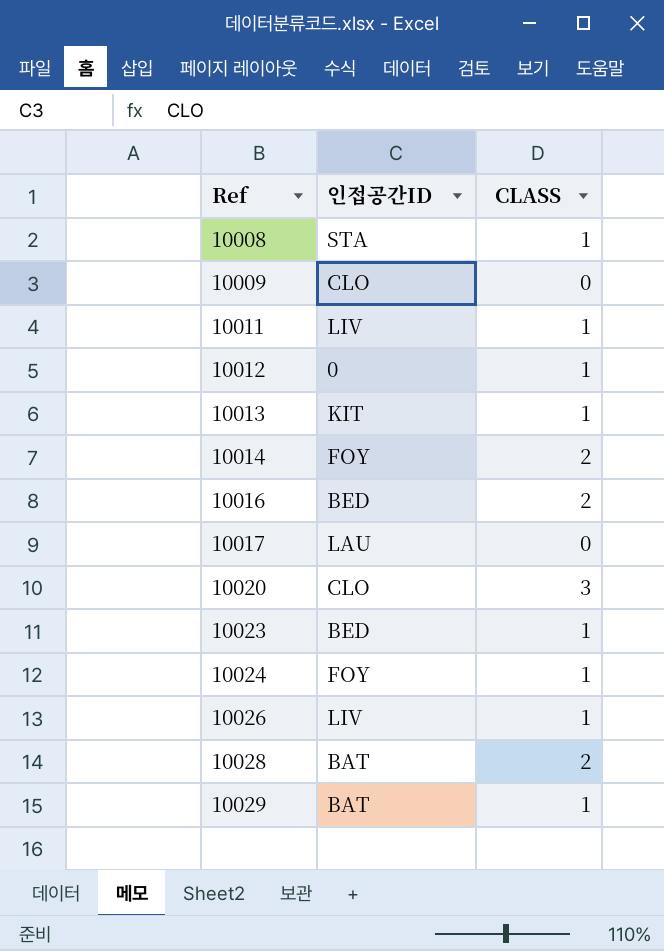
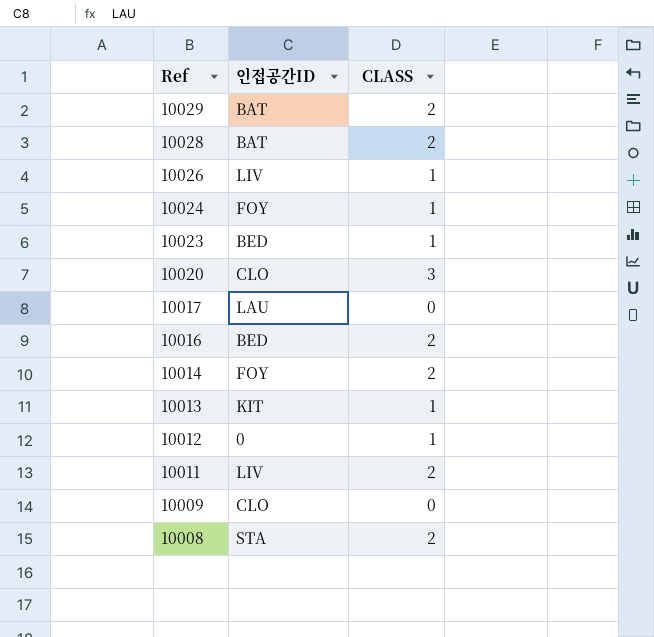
row order: Ref ascending -> Ref descending
10029 | CLASS: 1 -> 2
10011 | CLASS: 1 -> 2
10008 | CLASS: 1 -> 2

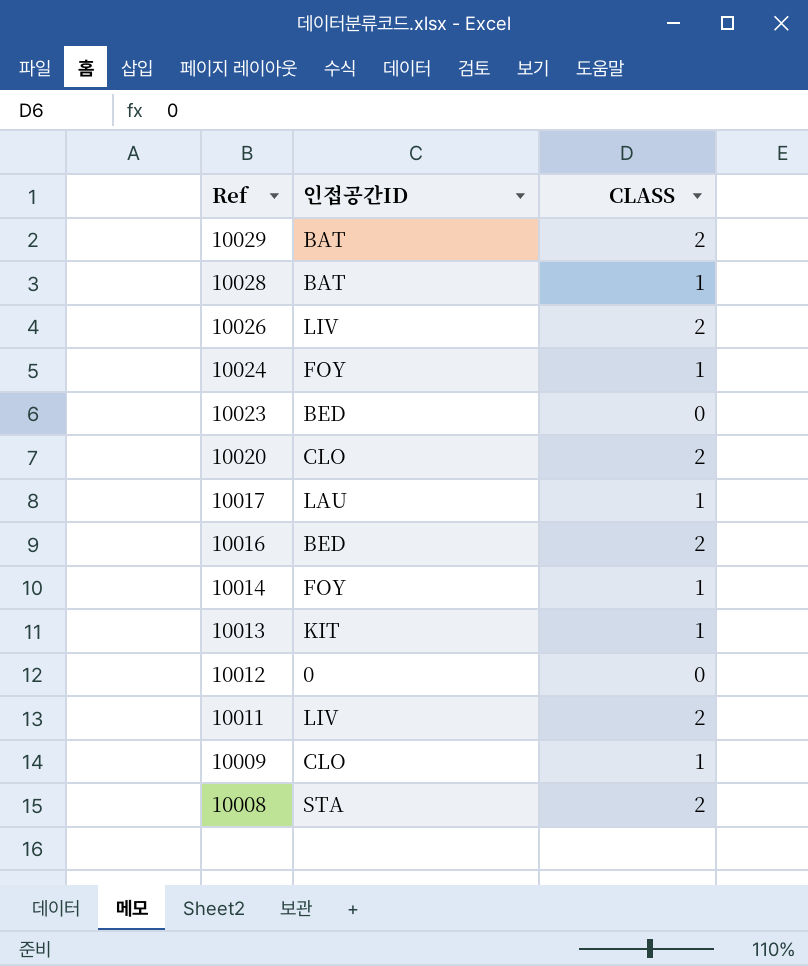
10028 | CLASS: 2 -> 1
10026 | CLASS: 1 -> 2
10023 | CLASS: 1 -> 0
10020 | CLASS: 3 -> 2
10017 | CLASS: 0 -> 1
10014 | CLASS: 2 -> 1
10012 | CLASS: 1 -> 0
10009 | CLASS: 0 -> 1

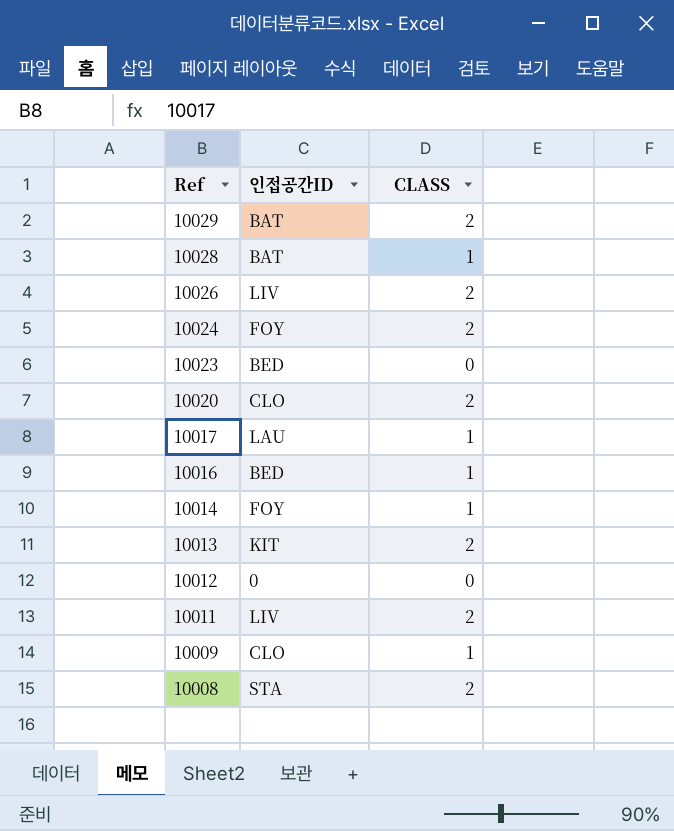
10024 | CLASS: 1 -> 2
10016 | CLASS: 2 -> 1
10013 | CLASS: 1 -> 2

